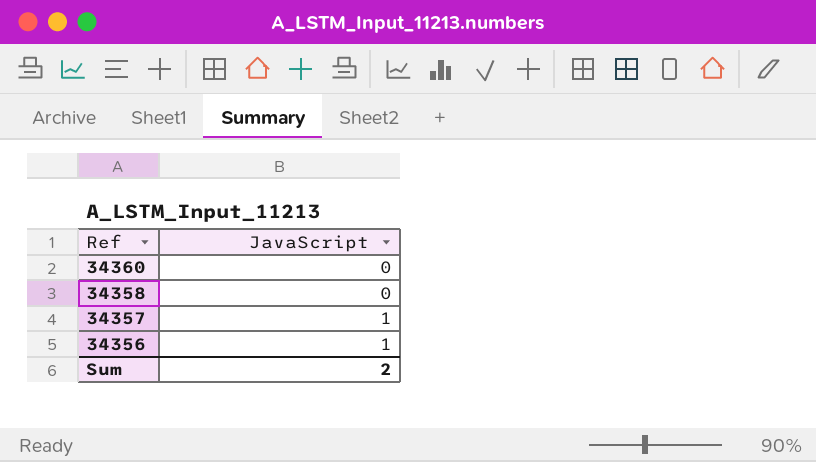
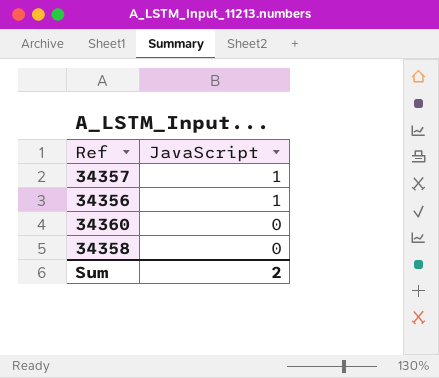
row order: Ref descending -> JavaScript descending

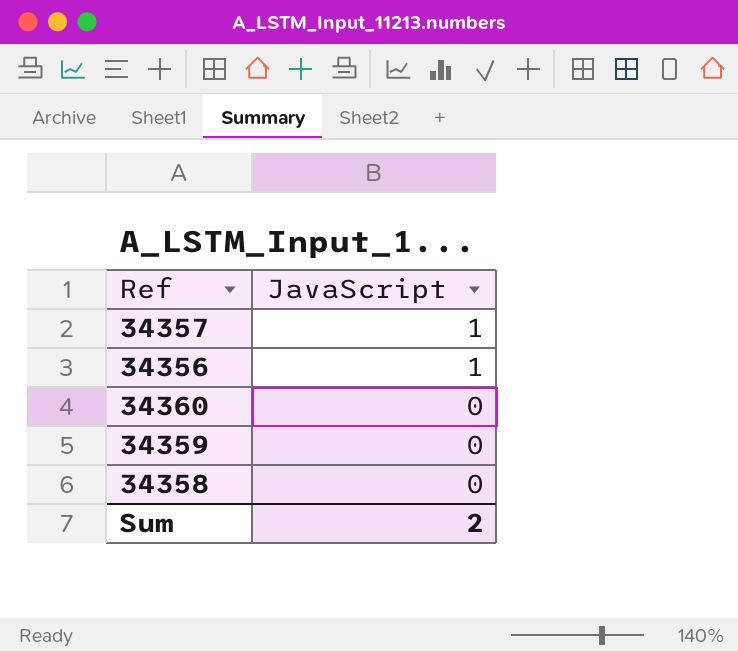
row 34359: none -> 0

